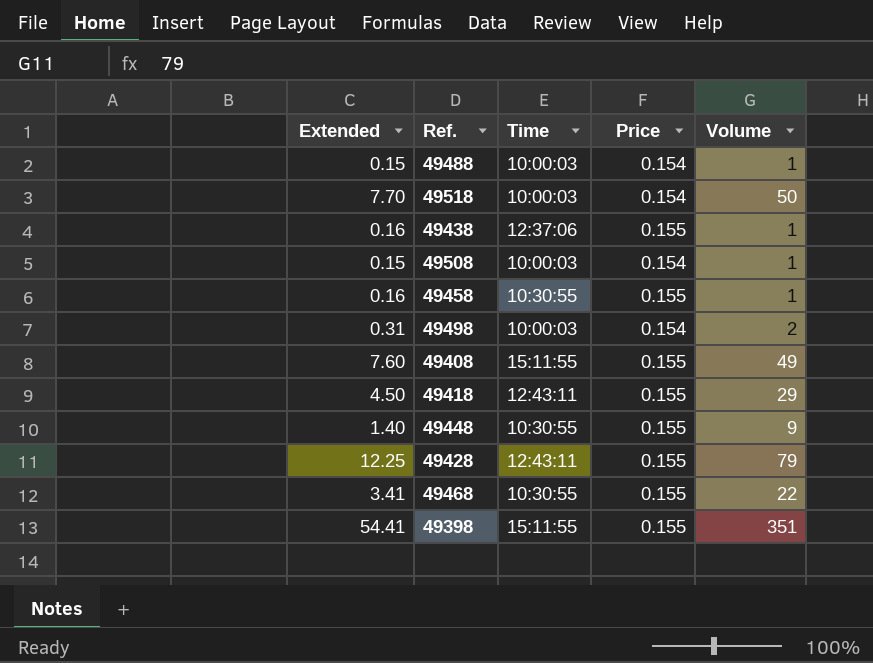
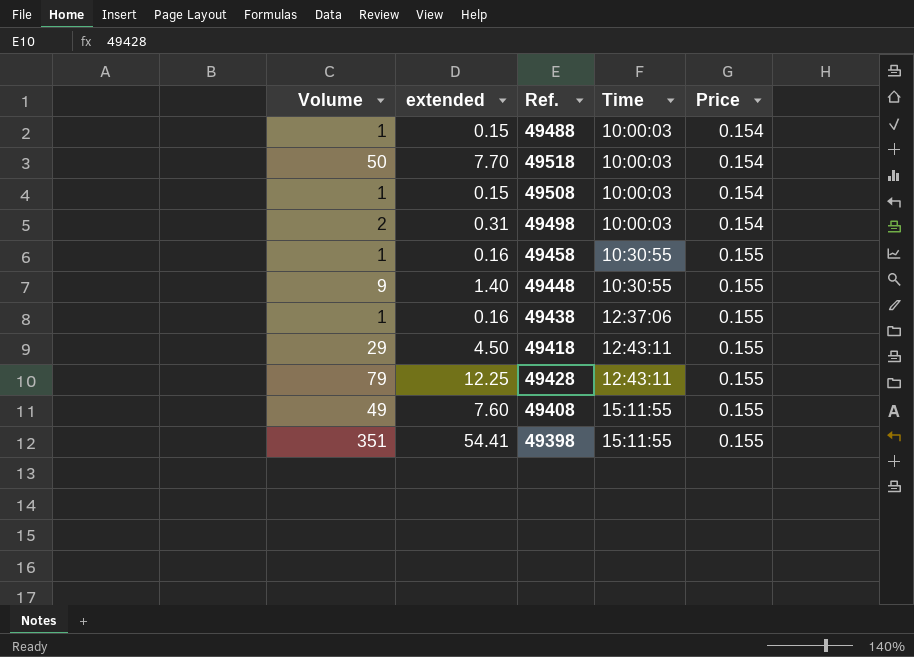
row order: none -> Time ascending
column Volume | position: 5 -> 1
column name: Extended -> extended
row 49468: 3.41 | 10:30:55 | 0.155 | 22 -> none

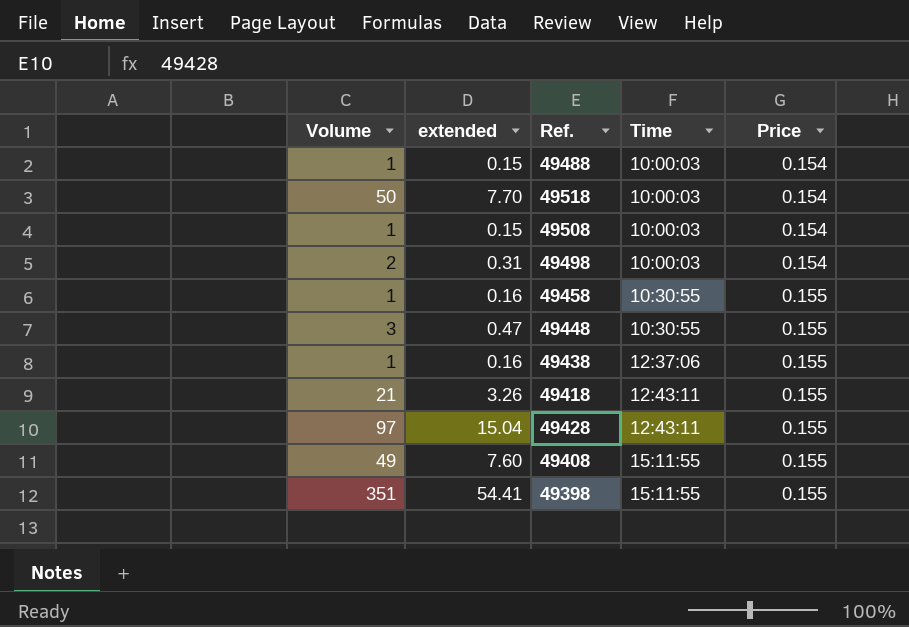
49448 | Volume: 9 -> 3
49448 | extended: 1.40 -> 0.47
49418 | Volume: 29 -> 21
49418 | extended: 4.50 -> 3.26
49428 | Volume: 79 -> 97
49428 | extended: 12.25 -> 15.04

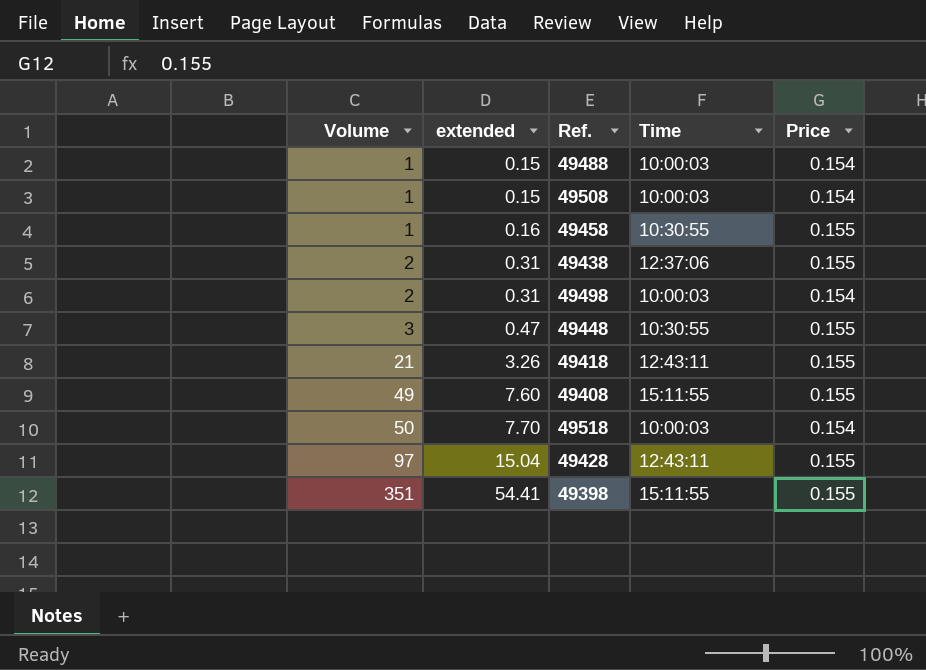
row order: Time ascending -> Volume ascending
49438 | Volume: 1 -> 2
49438 | extended: 0.16 -> 0.31

